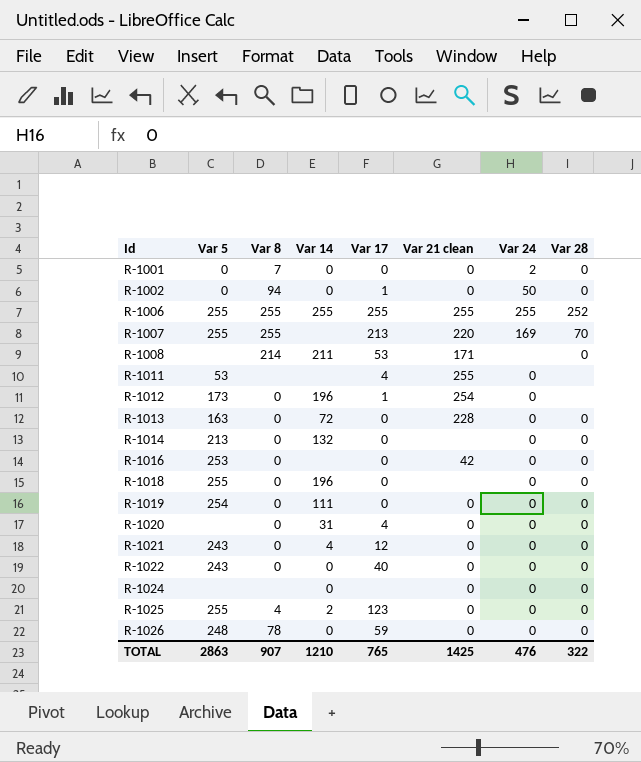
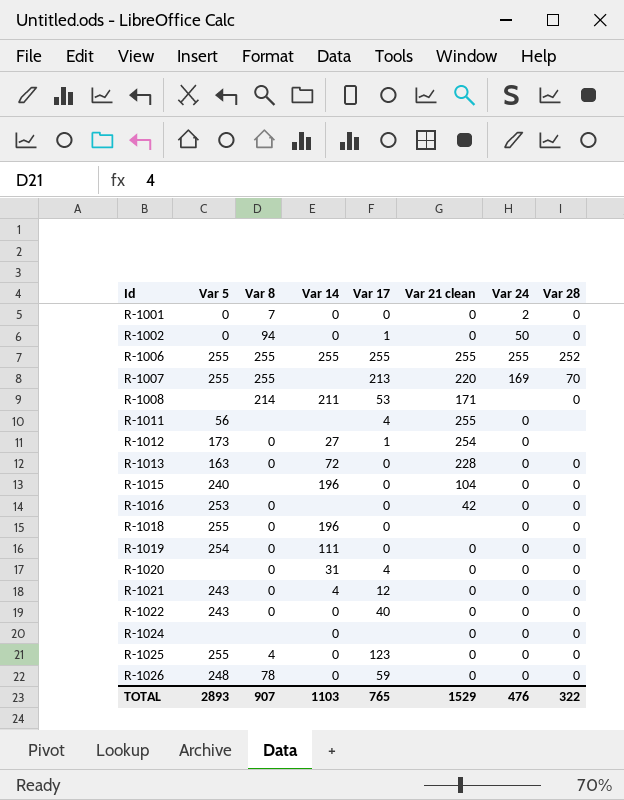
row R-1014: 213 | 0 | 132 | 0 | none | 0 | 0 -> none
R-1011 | Var 5: 53 -> 56
R-1012 | Var 14: 196 -> 27
row R-1015: none -> 240 | none | 196 | 0 | 104 | 0 | 0
R-1025 | Var 14: 2 -> 0
TOTAL | Var 5: 2863 -> 2893
TOTAL | Var 14: 1210 -> 1103
TOTAL | Var 21 clean: 1425 -> 1529

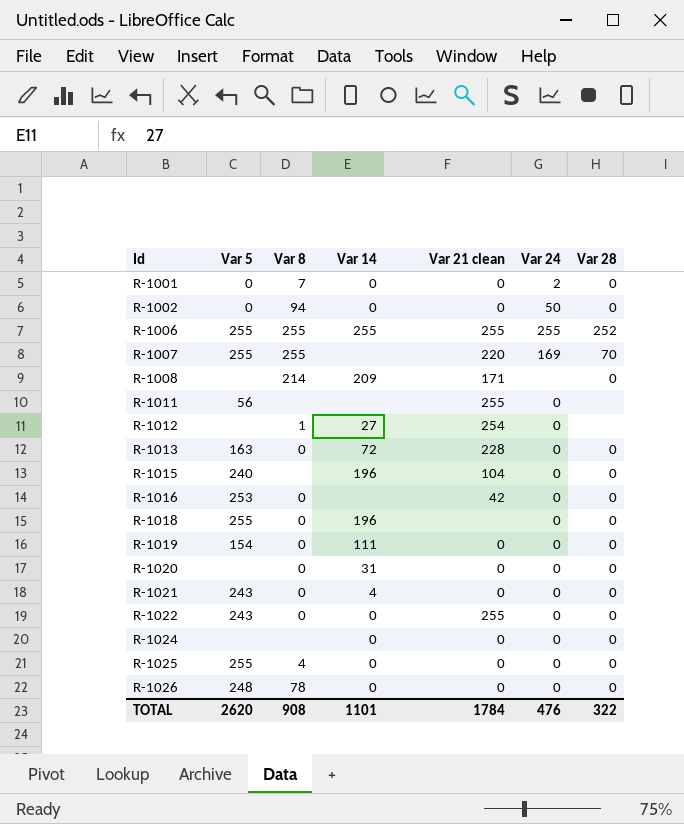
column Var 17 | position: 5 -> none
R-1008 | Var 14: 211 -> 209
R-1012 | Var 5: 173 -> none
R-1012 | Var 8: 0 -> 1
R-1019 | Var 5: 254 -> 154
R-1022 | Var 21 clean: 0 -> 255
TOTAL | Var 5: 2893 -> 2620
TOTAL | Var 8: 907 -> 908
TOTAL | Var 14: 1103 -> 1101
TOTAL | Var 21 clean: 1529 -> 1784

